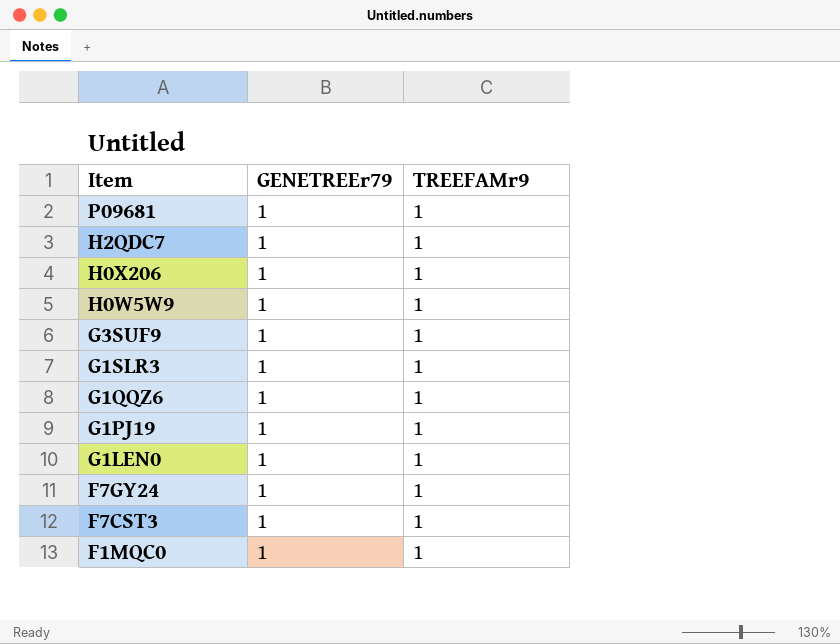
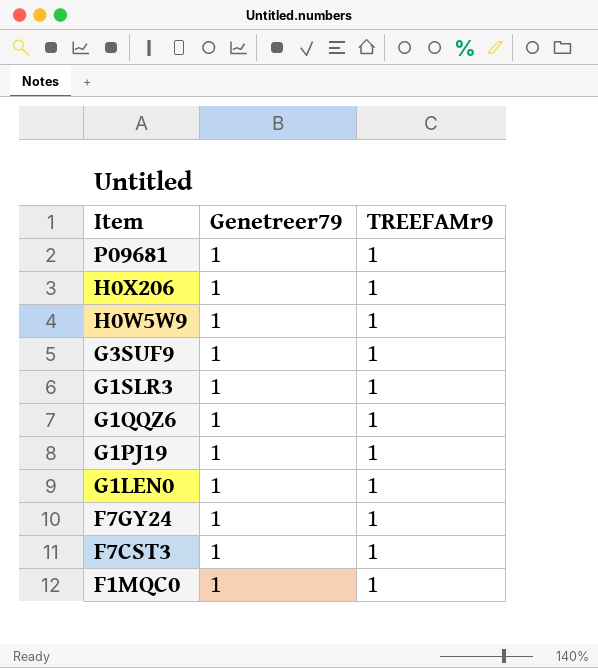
column name: GENETREEr79 -> Genetreer79
row H2QDC7: 1 | 1 -> none

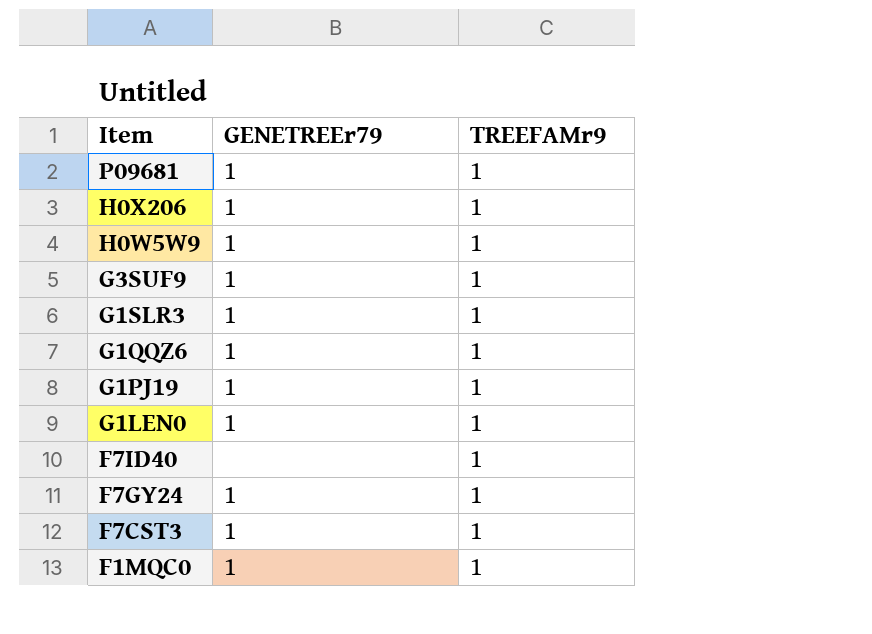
column name: Genetreer79 -> GENETREEr79
row F7ID40: none -> none | 1

